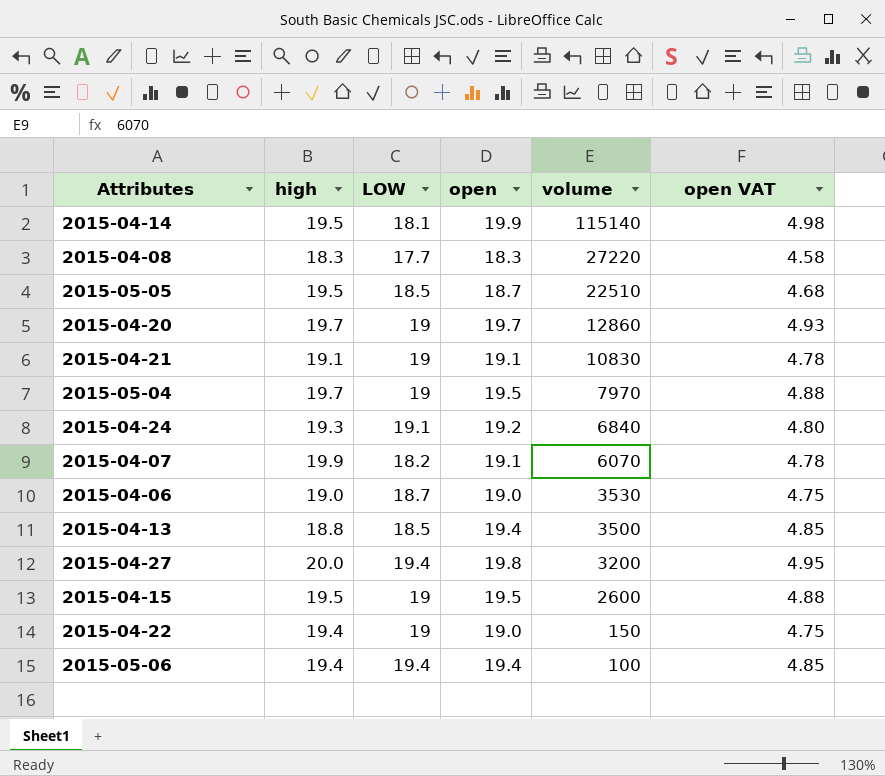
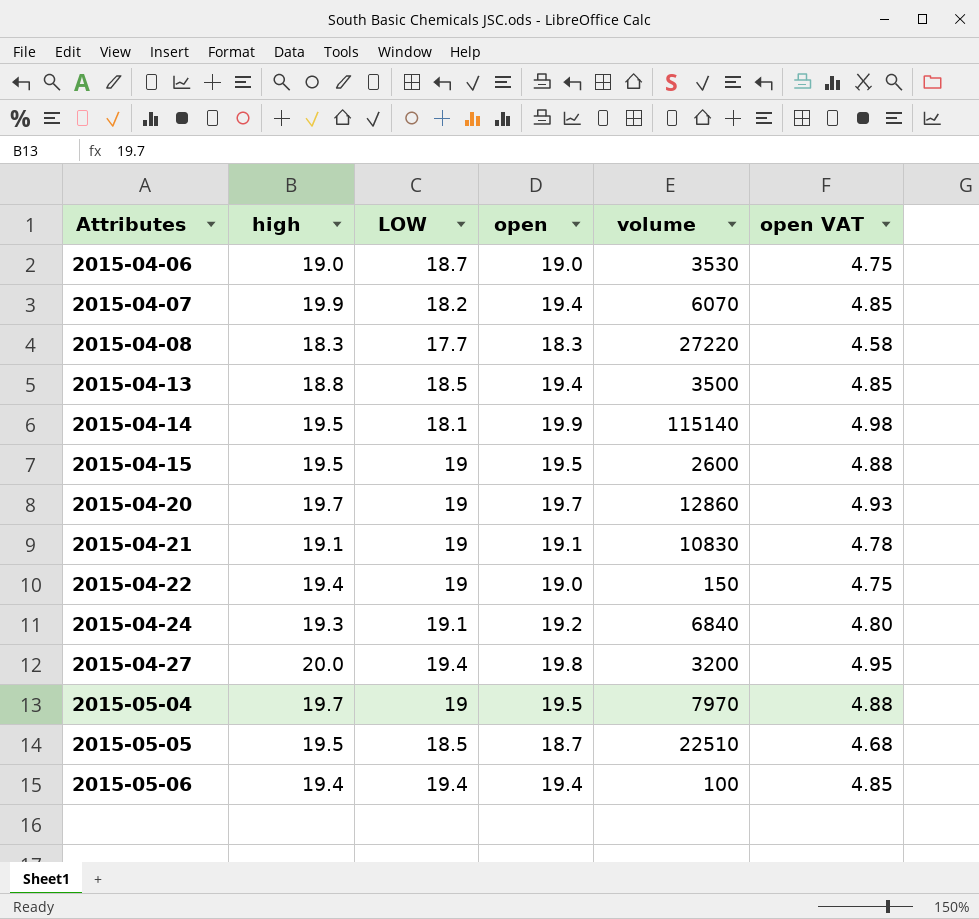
row order: volume descending -> Attributes ascending
2015-04-07 | open: 19.1 -> 19.4
2015-04-07 | open VAT: 4.78 -> 4.85

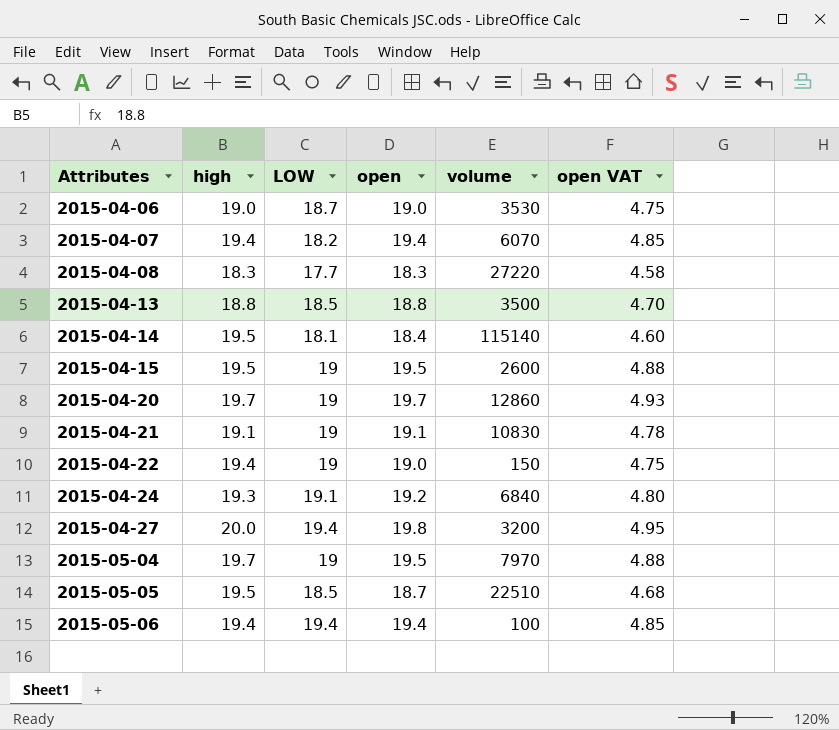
2015-04-07 | high: 19.9 -> 19.4
2015-04-13 | open: 19.4 -> 18.8
2015-04-13 | open VAT: 4.85 -> 4.70
2015-04-14 | open: 19.9 -> 18.4
2015-04-14 | open VAT: 4.98 -> 4.60

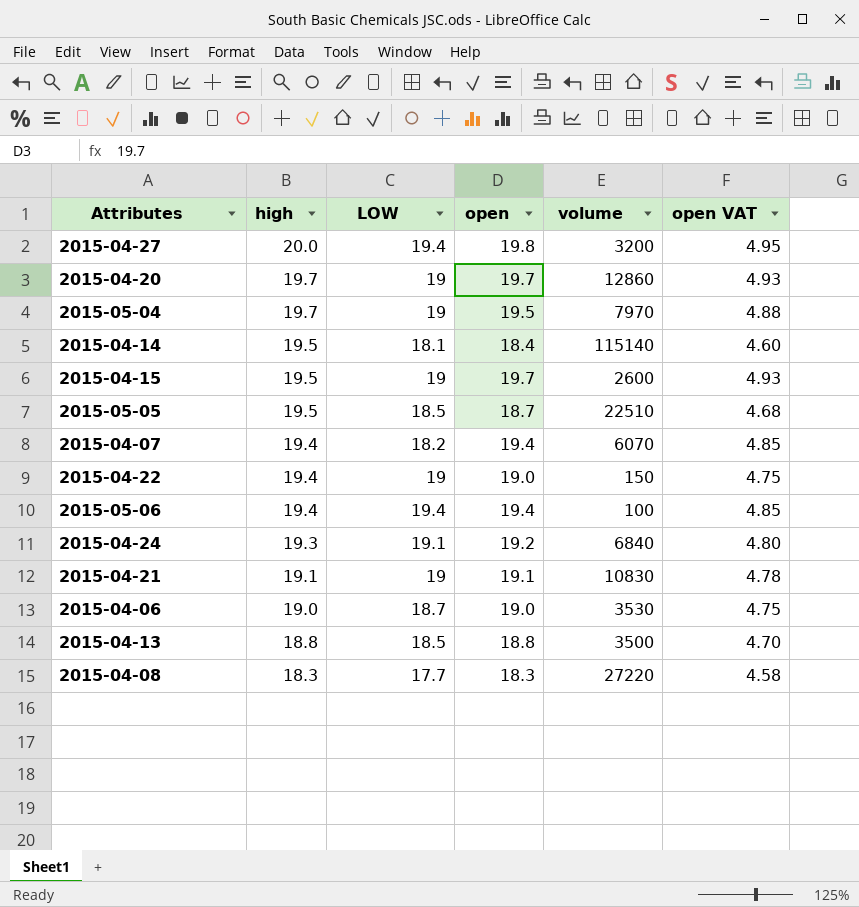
row order: Attributes ascending -> high descending
2015-04-15 | open: 19.5 -> 19.7
2015-04-15 | open VAT: 4.88 -> 4.93

